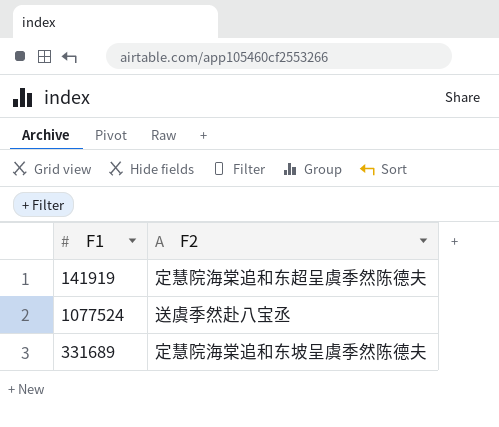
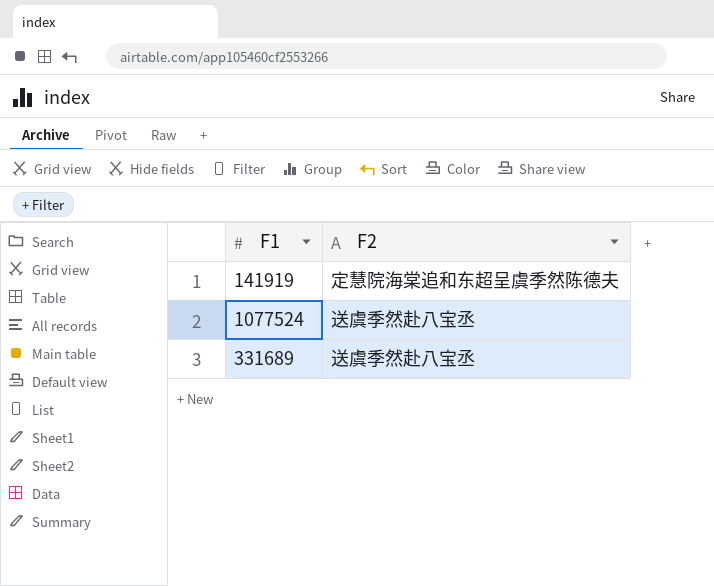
331689 | F2: 定慧院海棠追和东坡呈虞季然陈德夫 -> 送虞季然赴八宝丞

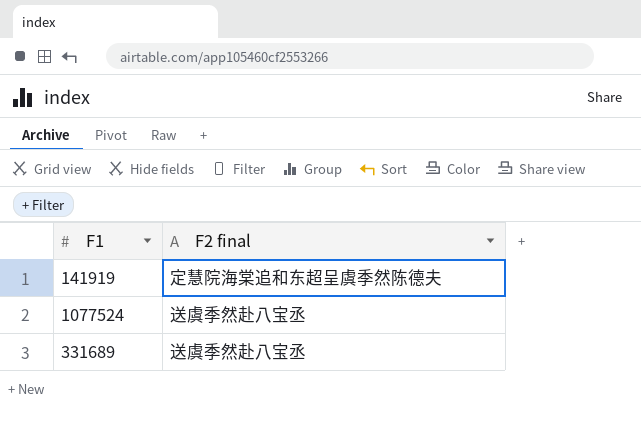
column name: F2 -> F2 final

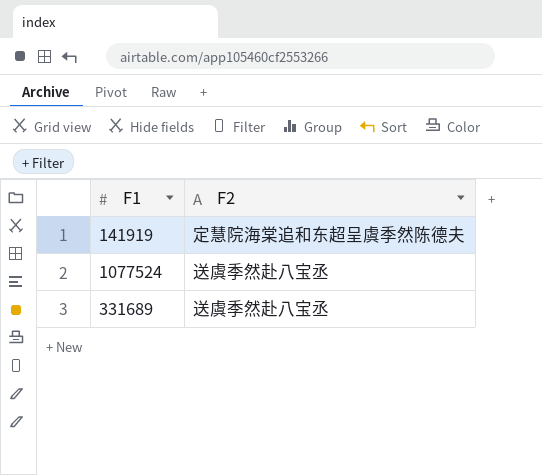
column name: F2 final -> F2

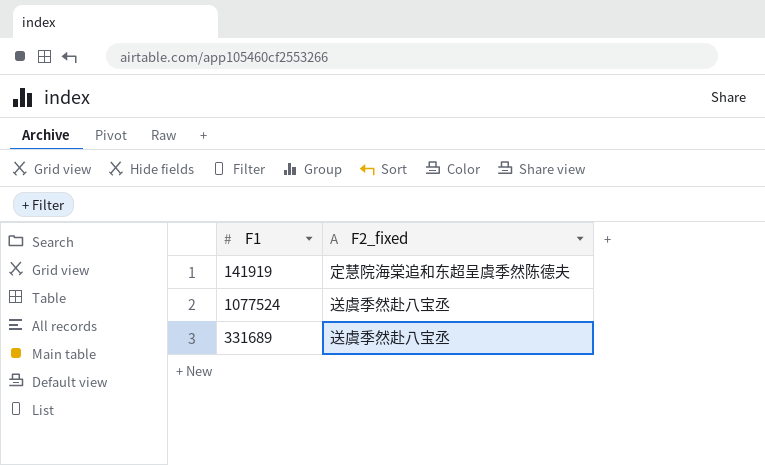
column name: F2 -> F2_fixed

